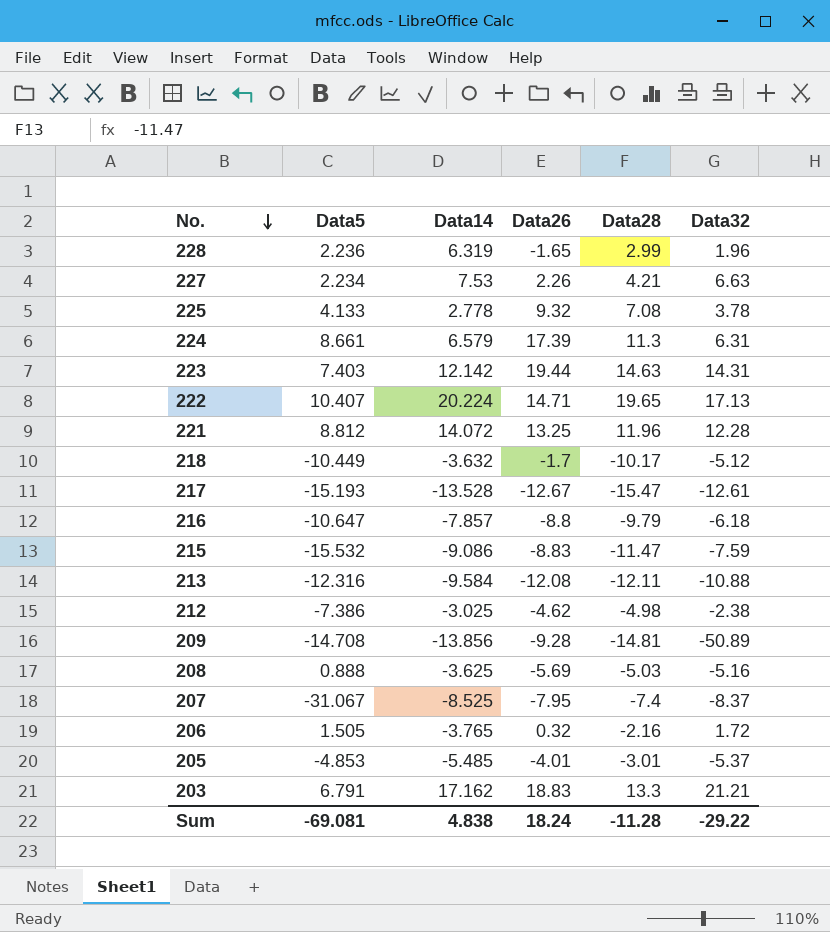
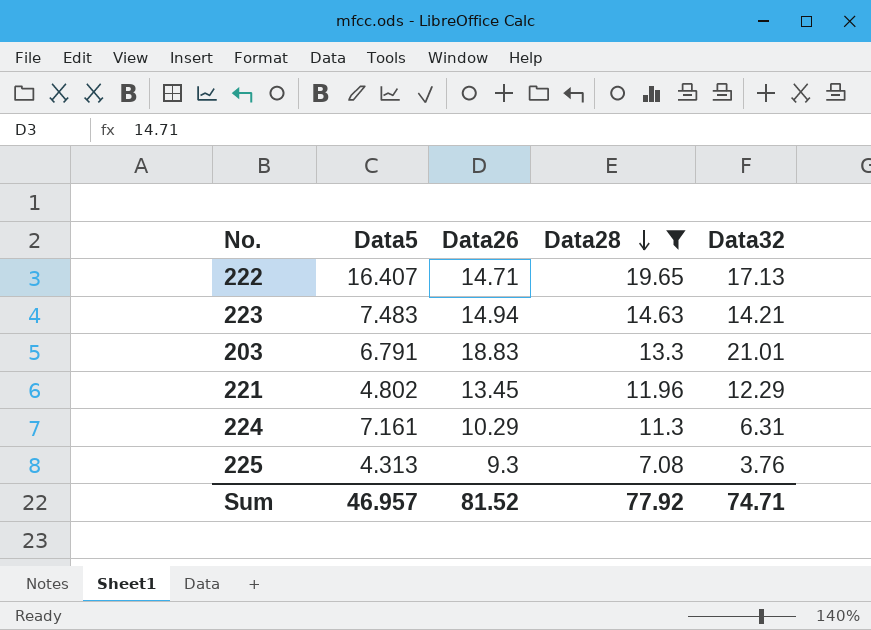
filter: none -> Data28 >= 7.08
row order: No. descending -> Data28 descending
column Data14 | position: 3 -> none
222 | Data5: 10.407 -> 16.407
223 | Data5: 7.403 -> 7.483
223 | Data26: 19.44 -> 14.94
223 | Data32: 14.31 -> 14.21
203 | Data32: 21.21 -> 21.01
221 | Data5: 8.812 -> 4.802
221 | Data26: 13.25 -> 13.45
221 | Data32: 12.28 -> 12.29
224 | Data5: 8.661 -> 7.161
224 | Data26: 17.39 -> 10.29
225 | Data5: 4.133 -> 4.313
225 | Data26: 9.32 -> 9.3
225 | Data32: 3.78 -> 3.76
Sum | Data5: -69.081 -> 46.957
Sum | Data26: 18.24 -> 81.52
Sum | Data28: -11.28 -> 77.92
Sum | Data32: -29.22 -> 74.71

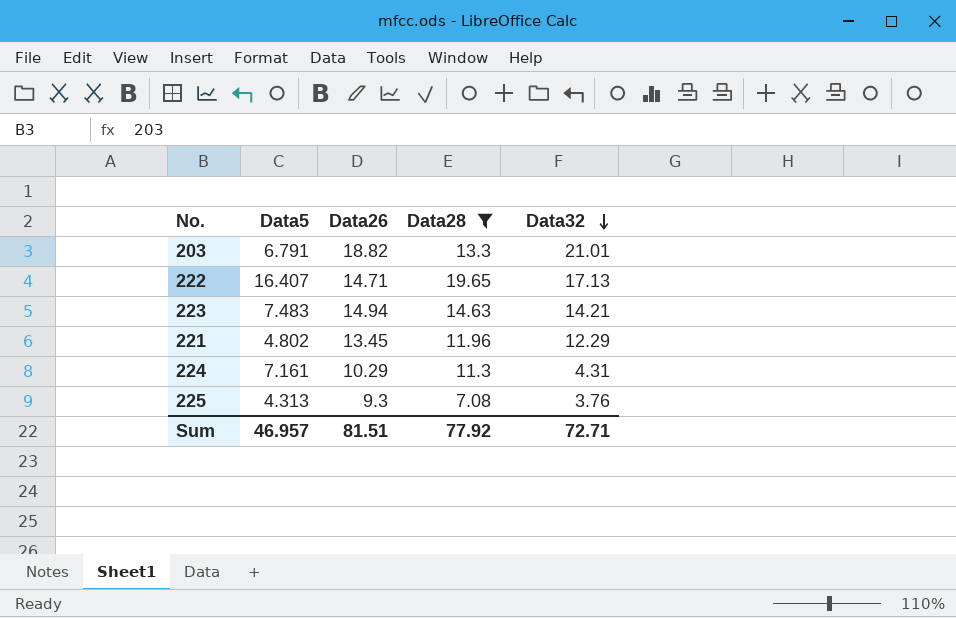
row order: Data28 descending -> Data32 descending
203 | Data26: 18.83 -> 18.82
224 | Data32: 6.31 -> 4.31
Sum | Data26: 81.52 -> 81.51
Sum | Data32: 74.71 -> 72.71

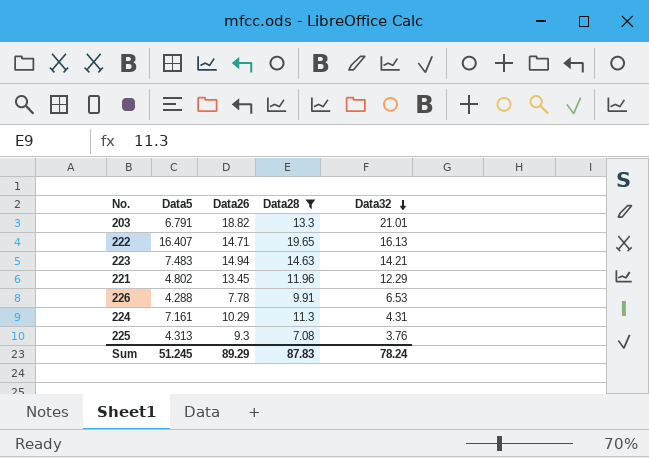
222 | Data32: 17.13 -> 16.13
row 226: none -> 4.288 | 7.78 | 9.91 | 6.53
Sum | Data5: 46.957 -> 51.245
Sum | Data26: 81.51 -> 89.29
Sum | Data28: 77.92 -> 87.83
Sum | Data32: 72.71 -> 78.24

